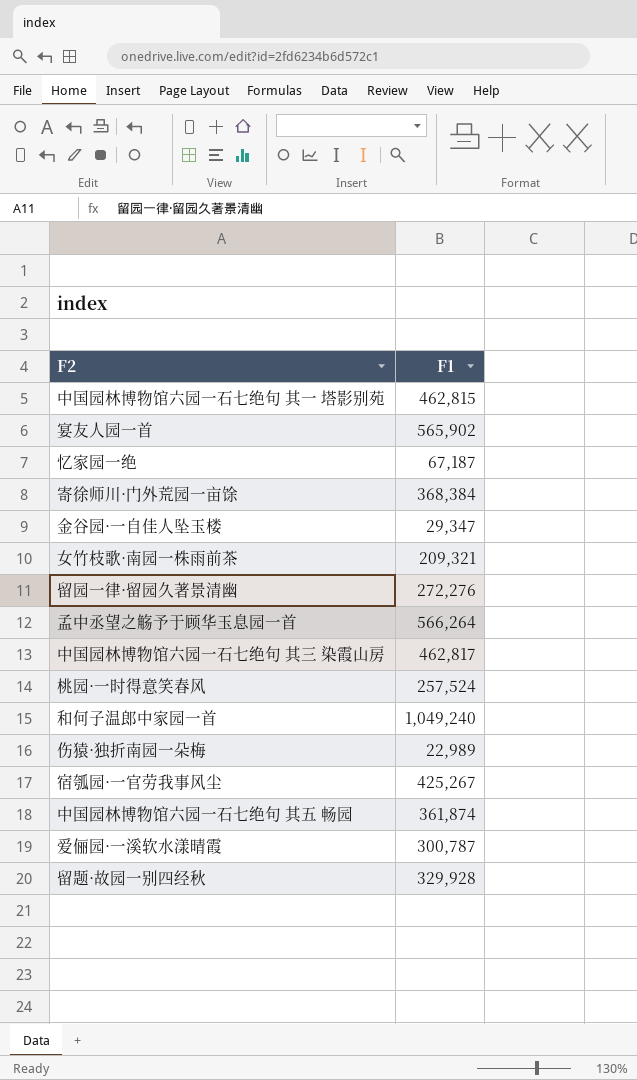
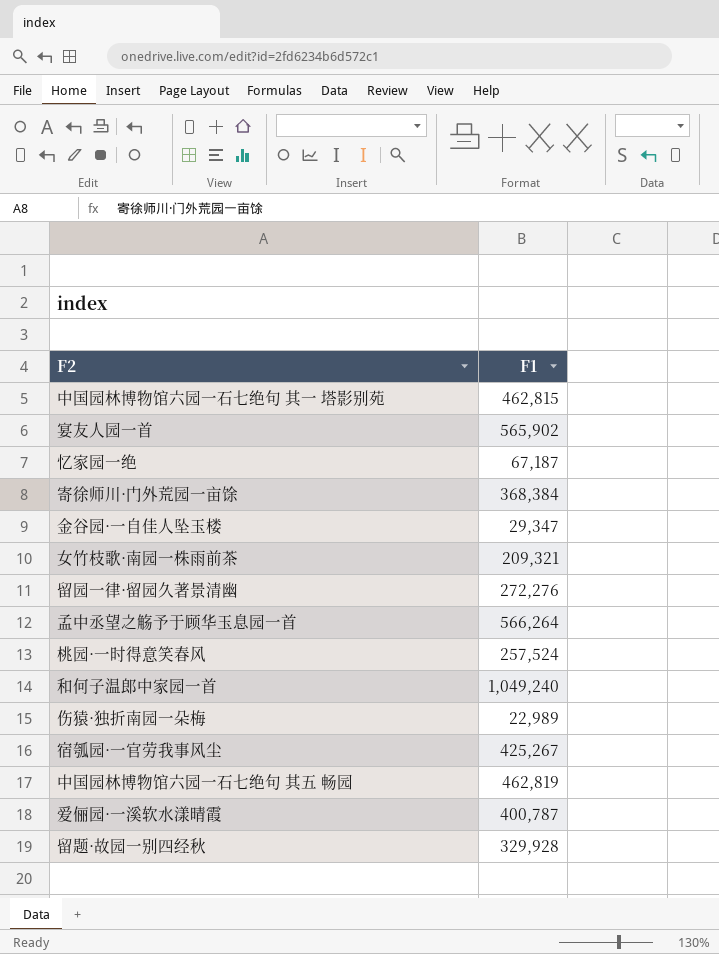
row 中国园林博物馆六园一石七绝句 其三 染霞山房: 462,817 -> none
中国园林博物馆六园一石七绝句 其五 畅园 | F1: 361,874 -> 462,819
爱俪园·一溪软水漾晴霞 | F1: 300,787 -> 400,787

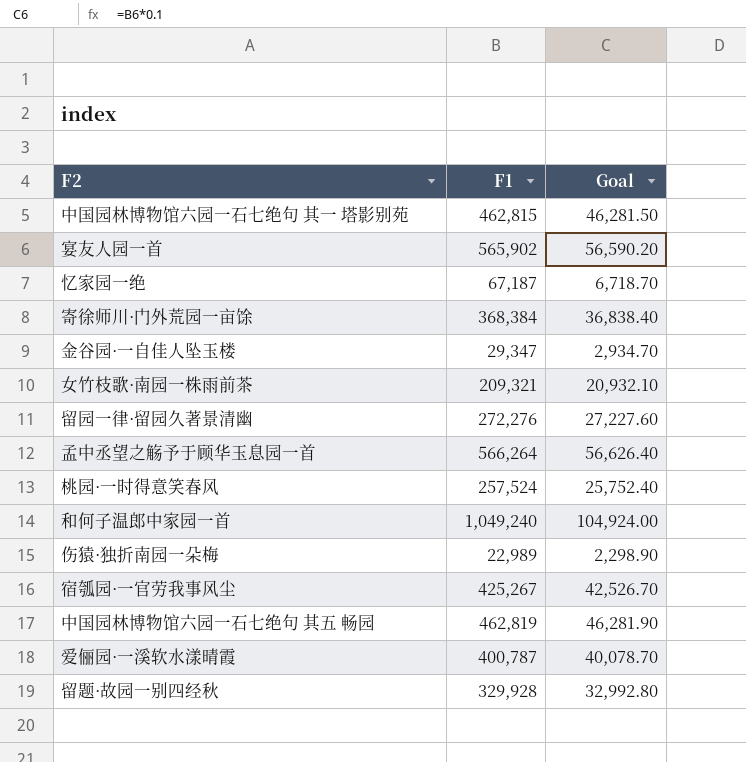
column Goal | formula: none -> [F1] * 0.1

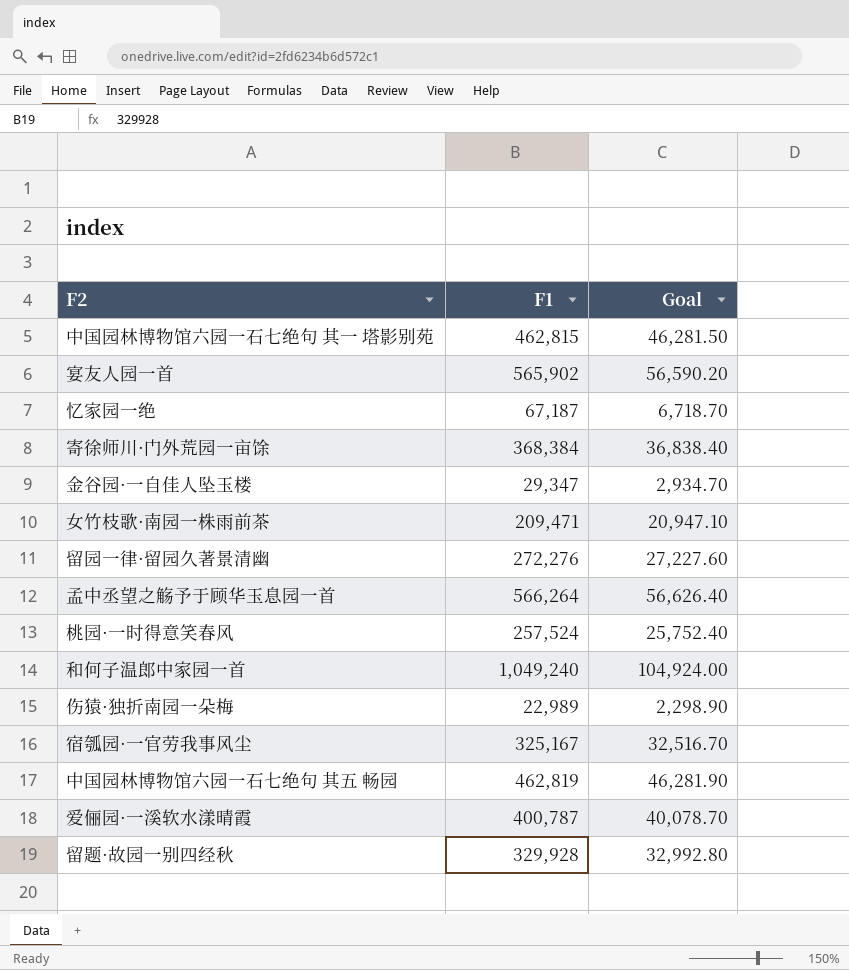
女竹枝歌·南园一株雨前茶 | F1: 209,321 -> 209,471
女竹枝歌·南园一株雨前茶 | Goal: 20,932.10 -> 20,947.10
宿瓠园·一官劳我事风尘 | F1: 425,267 -> 325,167
宿瓠园·一官劳我事风尘 | Goal: 42,526.70 -> 32,516.70

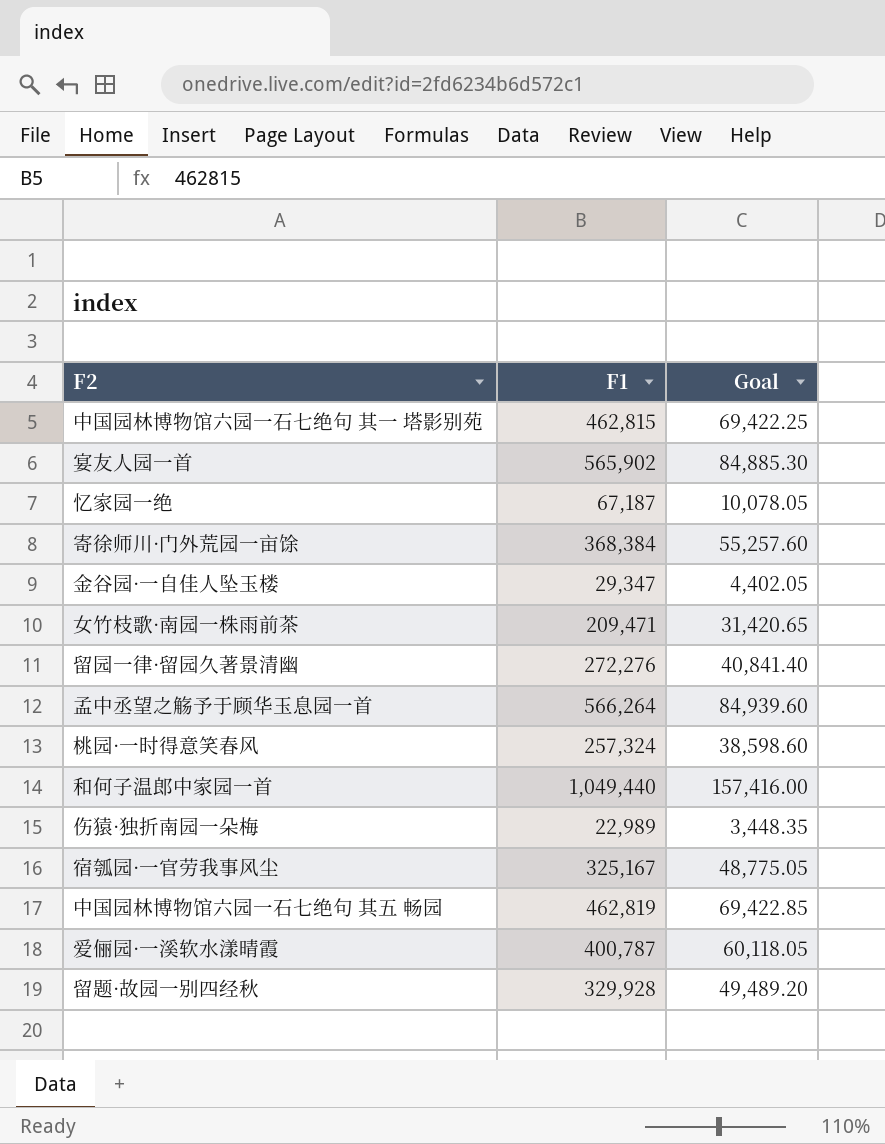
column Goal | formula: [F1] * 0.1 -> [F1] * 0.15
桃园·一时得意笑春风 | F1: 257,524 -> 257,324
和何子温郎中家园一首 | F1: 1,049,240 -> 1,049,440

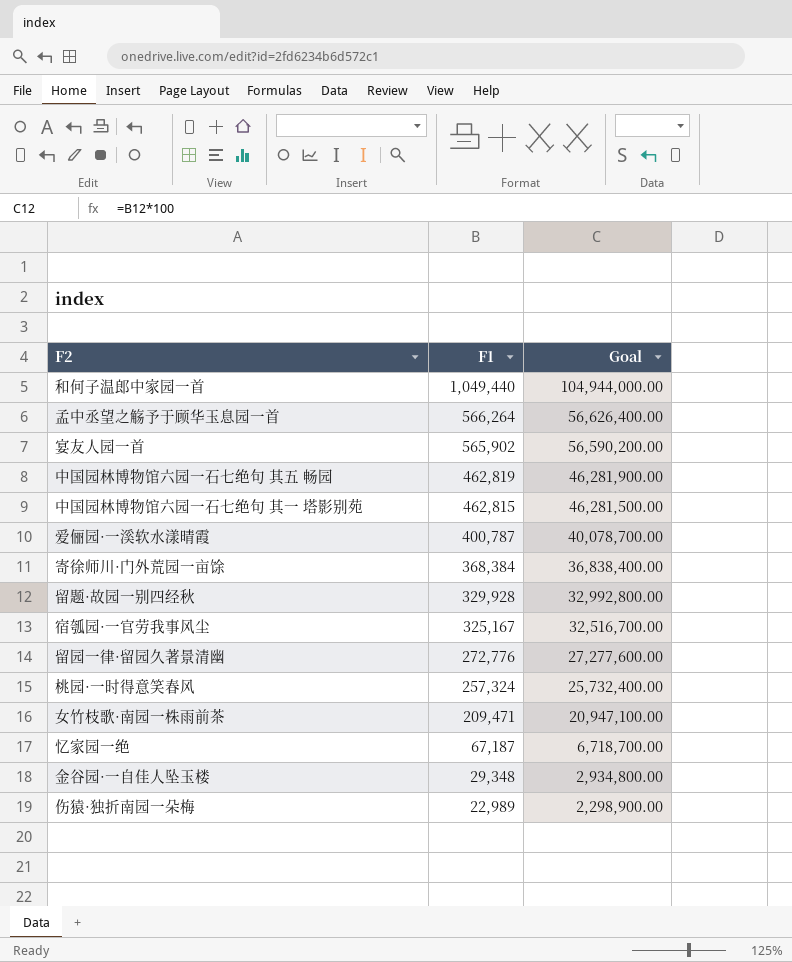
row order: none -> F1 descending
column Goal | formula: [F1] * 0.15 -> [F1] * 100
留园一律·留园久著景清幽 | F1: 272,276 -> 272,776
金谷园·一自佳人坠玉楼 | F1: 29,347 -> 29,348

